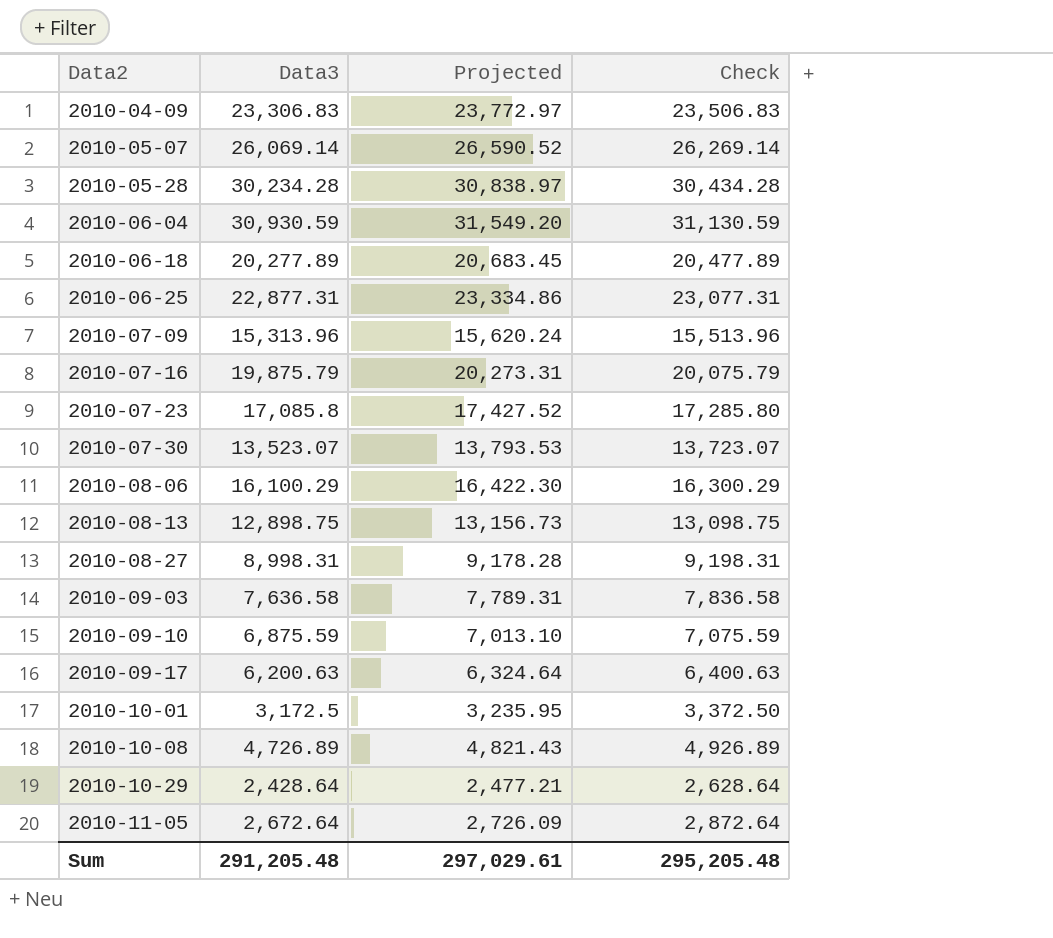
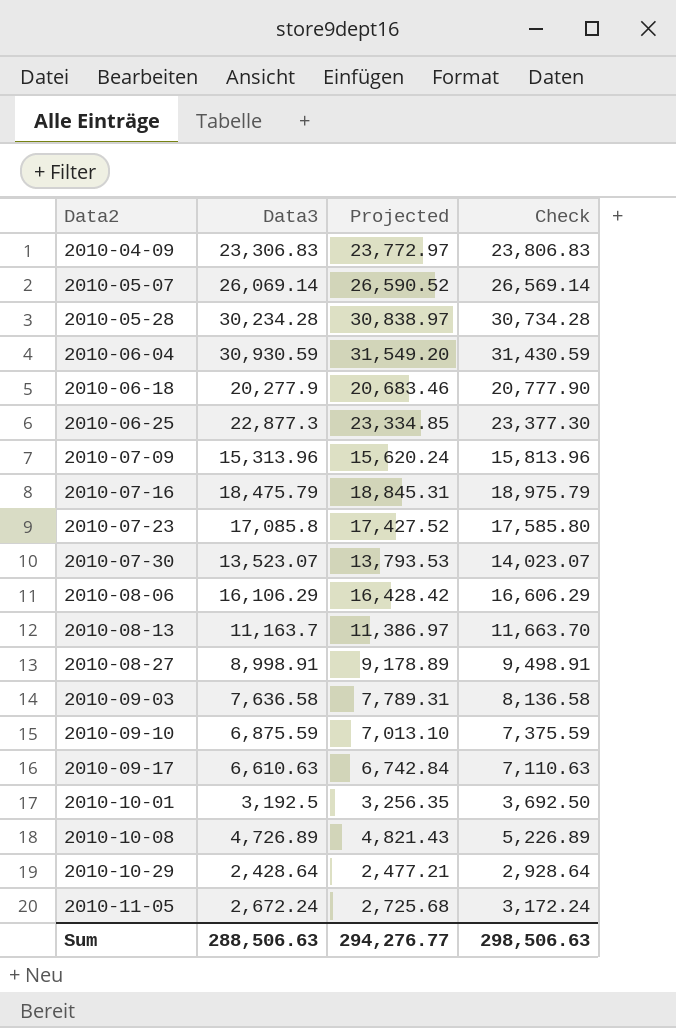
column Check | formula: [Data3] + 200 -> [Data3] + 500
2010-06-18 | Data3: 20,277.89 -> 20,277.9
2010-06-18 | Projected: 20,683.45 -> 20,683.46
2010-06-25 | Data3: 22,877.31 -> 22,877.3
2010-06-25 | Projected: 23,334.86 -> 23,334.85
2010-07-16 | Data3: 19,875.79 -> 18,475.79
2010-07-16 | Projected: 20,273.31 -> 18,845.31
2010-08-06 | Data3: 16,100.29 -> 16,106.29
2010-08-06 | Projected: 16,422.30 -> 16,428.42
2010-08-13 | Data3: 12,898.75 -> 11,163.7
2010-08-13 | Projected: 13,156.73 -> 11,386.97
2010-08-27 | Data3: 8,998.31 -> 8,998.91
2010-08-27 | Projected: 9,178.28 -> 9,178.89
2010-09-17 | Data3: 6,200.63 -> 6,610.63
2010-09-17 | Projected: 6,324.64 -> 6,742.84
2010-10-01 | Data3: 3,172.5 -> 3,192.5
2010-10-01 | Projected: 3,235.95 -> 3,256.35
2010-11-05 | Data3: 2,672.64 -> 2,672.24
2010-11-05 | Projected: 2,726.09 -> 2,725.68
Sum | Data3: 291,205.48 -> 288,506.63
Sum | Projected: 297,029.61 -> 294,276.77
Sum | Check: 295,205.48 -> 298,506.63

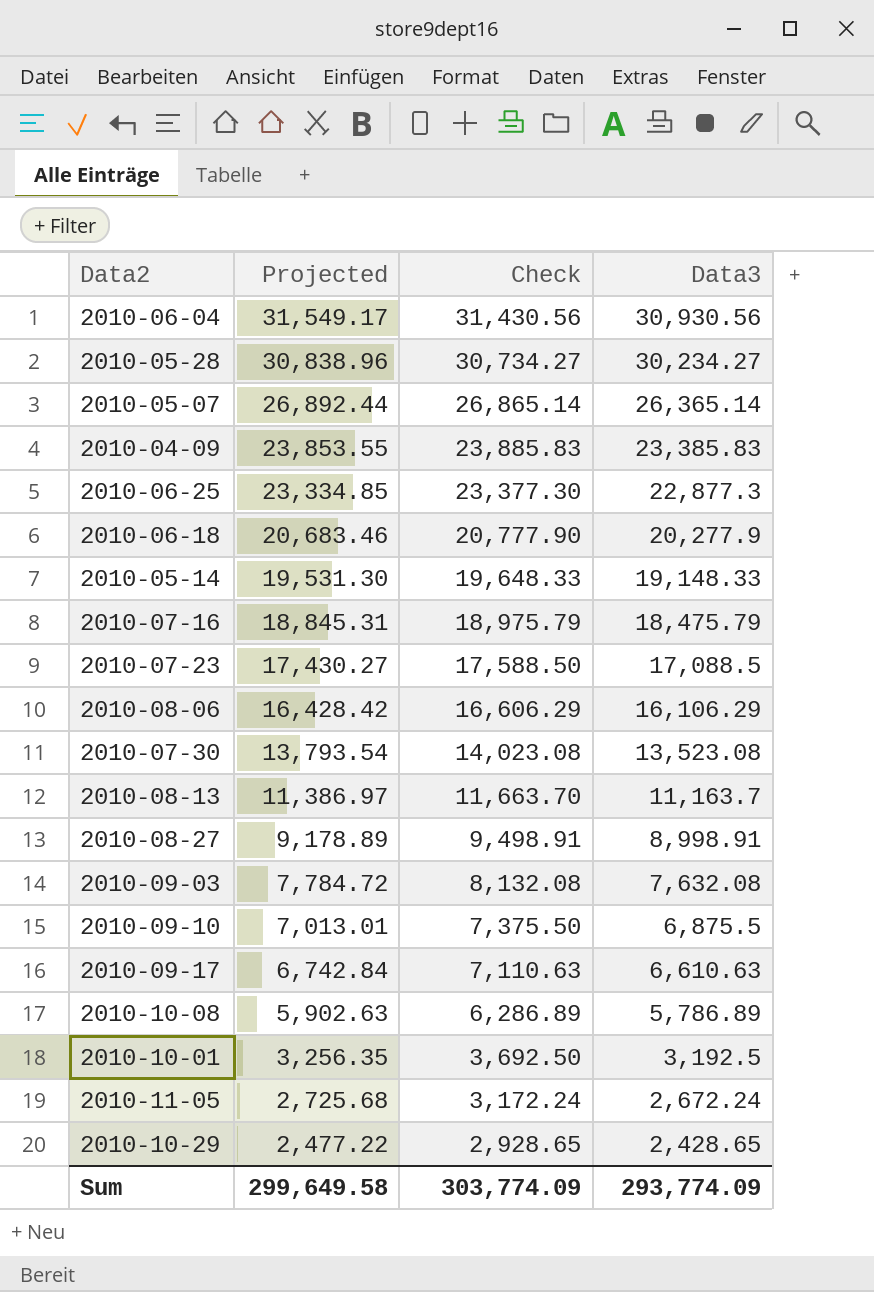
row order: Data2 ascending -> Projected descending
column Data3 | position: 2 -> 4
row 2010-07-09: 15,313.96 | 15,620.24 | 15,813.96 -> none
2010-06-04 | Projected: 31,549.20 -> 31,549.17
2010-06-04 | Check: 31,430.59 -> 31,430.56
2010-06-04 | Data3: 30,930.59 -> 30,930.56
2010-05-28 | Projected: 30,838.97 -> 30,838.96
2010-05-28 | Check: 30,734.28 -> 30,734.27
2010-05-28 | Data3: 30,234.28 -> 30,234.27
2010-05-07 | Projected: 26,590.52 -> 26,892.44
2010-05-07 | Check: 26,569.14 -> 26,865.14
2010-05-07 | Data3: 26,069.14 -> 26,365.14
2010-04-09 | Projected: 23,772.97 -> 23,853.55
2010-04-09 | Check: 23,806.83 -> 23,885.83
2010-04-09 | Data3: 23,306.83 -> 23,385.83
row 2010-05-14: none -> 19,531.30 | 19,648.33 | 19,148.33
2010-07-23 | Projected: 17,427.52 -> 17,430.27
2010-07-23 | Check: 17,585.80 -> 17,588.50
2010-07-23 | Data3: 17,085.8 -> 17,088.5
2010-07-30 | Projected: 13,793.53 -> 13,793.54
2010-07-30 | Check: 14,023.07 -> 14,023.08
2010-07-30 | Data3: 13,523.07 -> 13,523.08
2010-09-03 | Projected: 7,789.31 -> 7,784.72
2010-09-03 | Check: 8,136.58 -> 8,132.08
2010-09-03 | Data3: 7,636.58 -> 7,632.08
2010-09-10 | Projected: 7,013.10 -> 7,013.01
2010-09-10 | Check: 7,375.59 -> 7,375.50
2010-09-10 | Data3: 6,875.59 -> 6,875.5
2010-10-08 | Projected: 4,821.43 -> 5,902.63
2010-10-08 | Check: 5,226.89 -> 6,286.89
2010-10-08 | Data3: 4,726.89 -> 5,786.89
2010-10-29 | Projected: 2,477.21 -> 2,477.22
2010-10-29 | Check: 2,928.64 -> 2,928.65
2010-10-29 | Data3: 2,428.64 -> 2,428.65
Sum | Projected: 294,276.77 -> 299,649.58
Sum | Check: 298,506.63 -> 303,774.09
Sum | Data3: 288,506.63 -> 293,774.09

